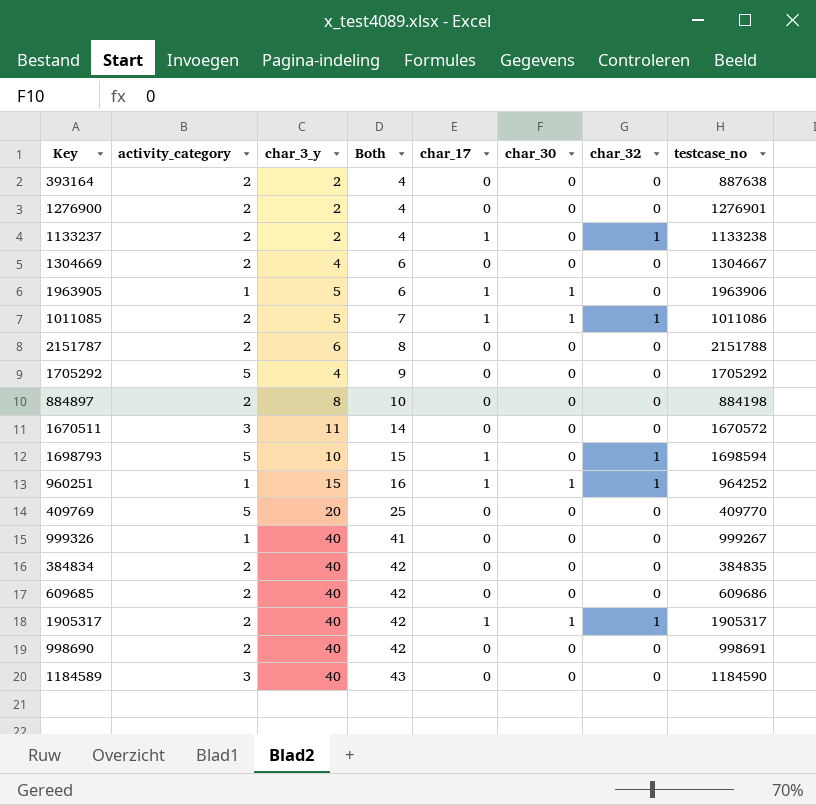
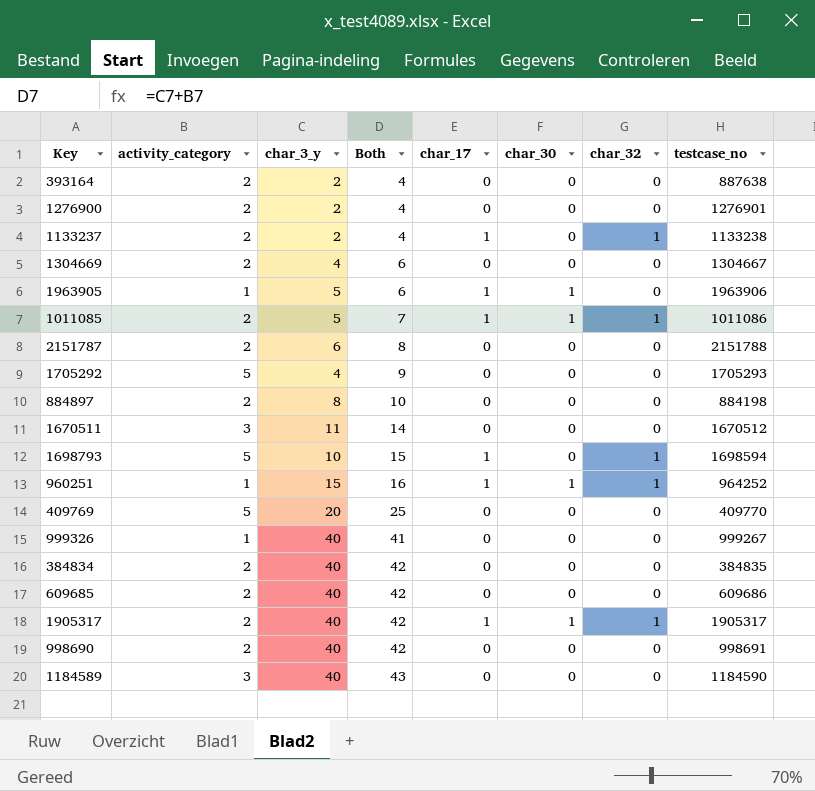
1705292 | testcase_no: 1705292 -> 1705293
1670511 | testcase_no: 1670572 -> 1670512

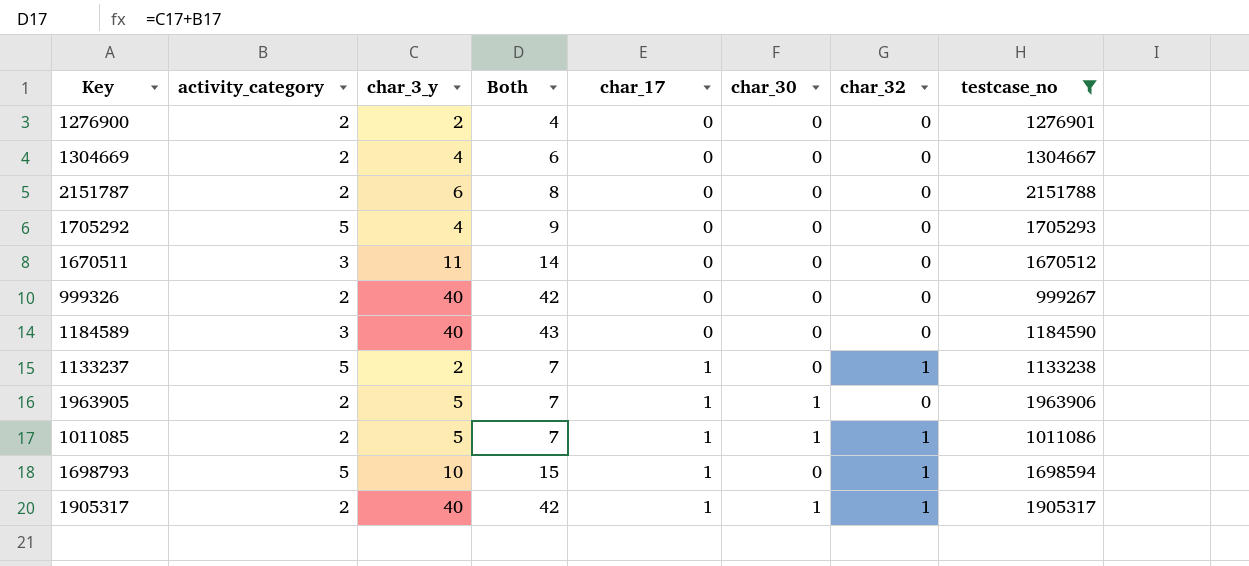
filter: none -> testcase_no >= 999267
row order: Both ascending -> char_17 ascending
999326 | activity_category: 1 -> 2
999326 | Both: 41 -> 42
1133237 | activity_category: 2 -> 5
1133237 | Both: 4 -> 7
1963905 | activity_category: 1 -> 2
1963905 | Both: 6 -> 7

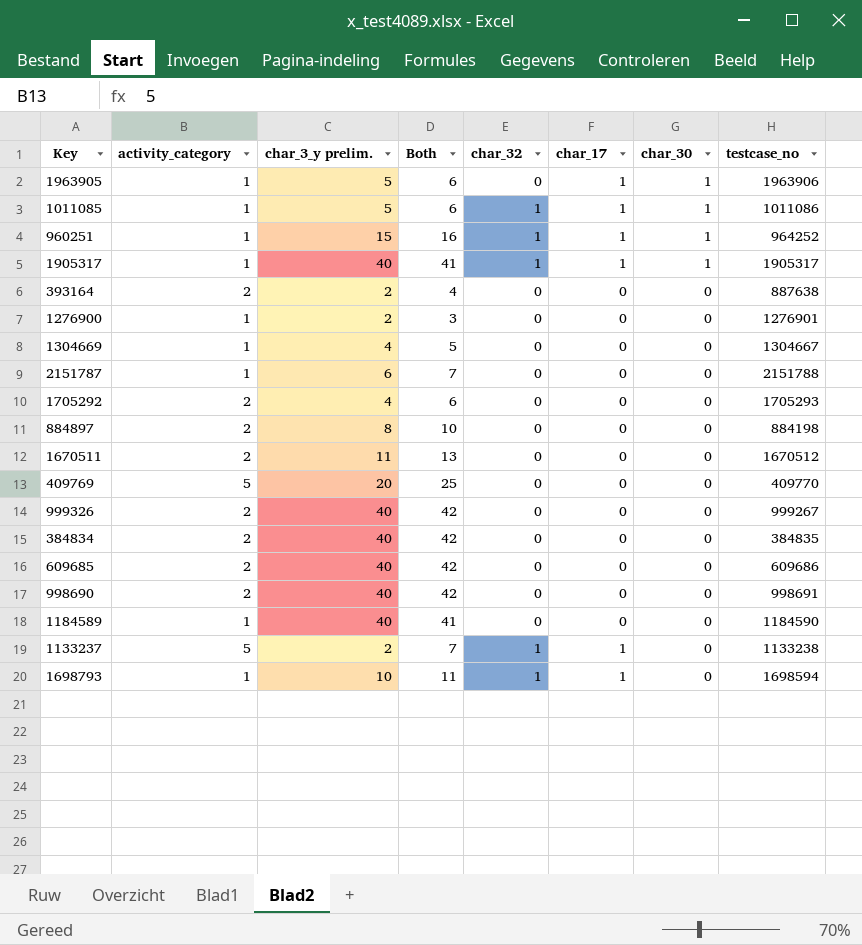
filter: testcase_no >= 999267 -> none
row order: char_17 ascending -> char_30 descending
column name: char_3_y -> char_3_y prelim.
column char_32 | position: 7 -> 5
1963905 | activity_category: 2 -> 1
1963905 | Both: 7 -> 6
1011085 | activity_category: 2 -> 1
1011085 | Both: 7 -> 6
1905317 | activity_category: 2 -> 1
1905317 | Both: 42 -> 41
1276900 | activity_category: 2 -> 1
1276900 | Both: 4 -> 3
1304669 | activity_category: 2 -> 1
1304669 | Both: 6 -> 5
2151787 | activity_category: 2 -> 1
2151787 | Both: 8 -> 7
1705292 | activity_category: 5 -> 2
1705292 | Both: 9 -> 6
1670511 | activity_category: 3 -> 2
1670511 | Both: 14 -> 13
1184589 | activity_category: 3 -> 1
1184589 | Both: 43 -> 41
1698793 | activity_category: 5 -> 1
1698793 | Both: 15 -> 11

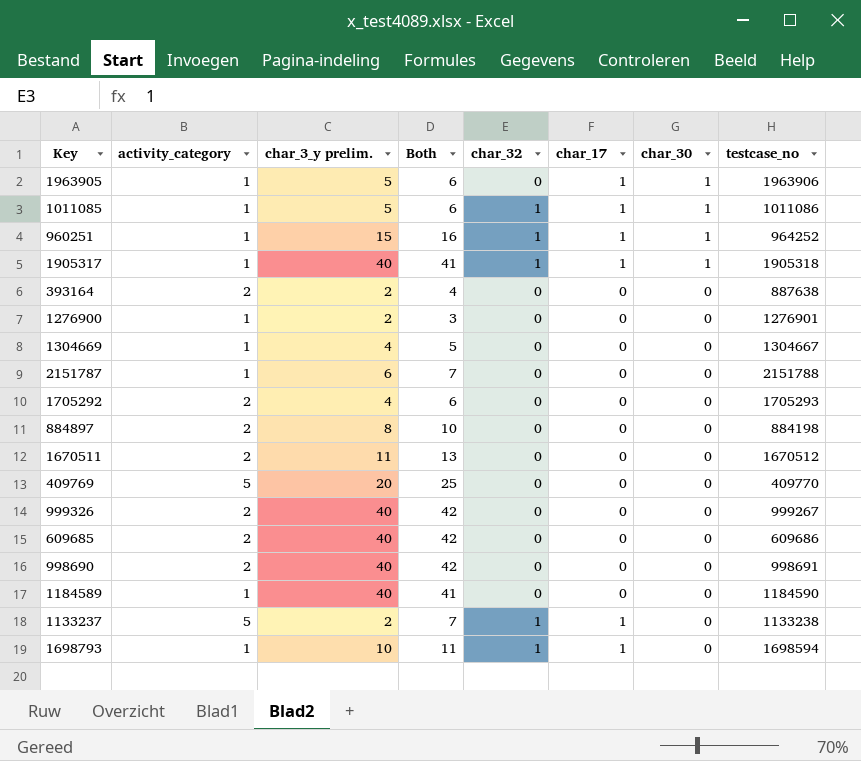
row 384834: 2 | 40 | 42 | 0 | 0 | 0 | 384835 -> none
1905317 | testcase_no: 1905317 -> 1905318

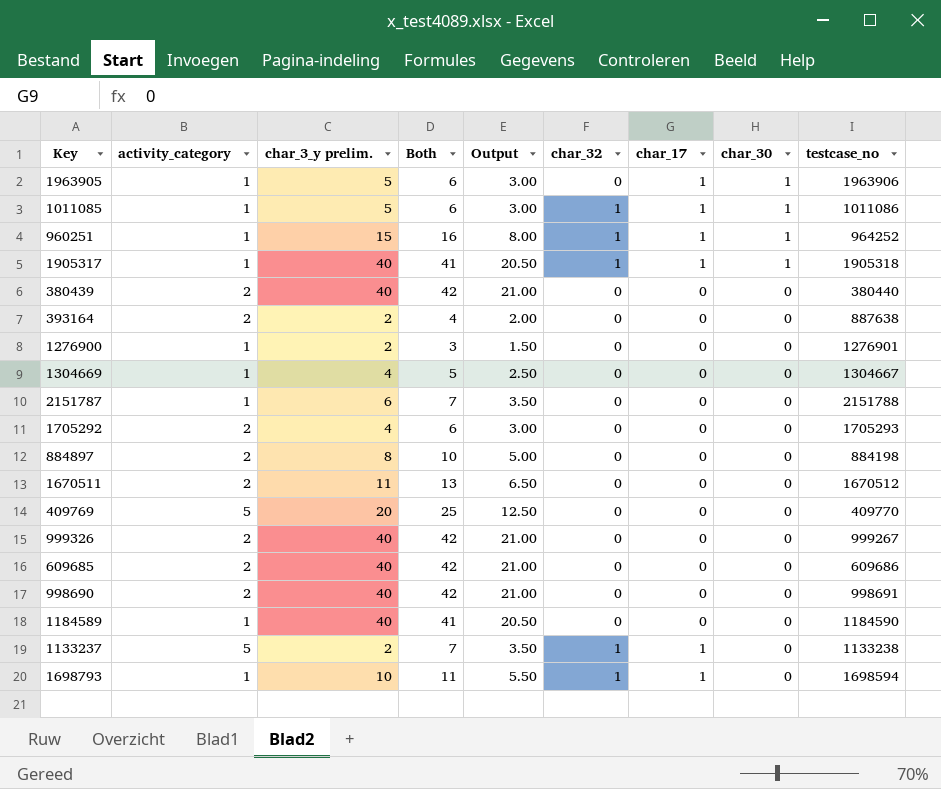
column Output | formula: none -> [Both] * 0.5
row 380439: none -> 2 | 40 | 42 | 21.00 | 0 | 0 | 0 | 380440

